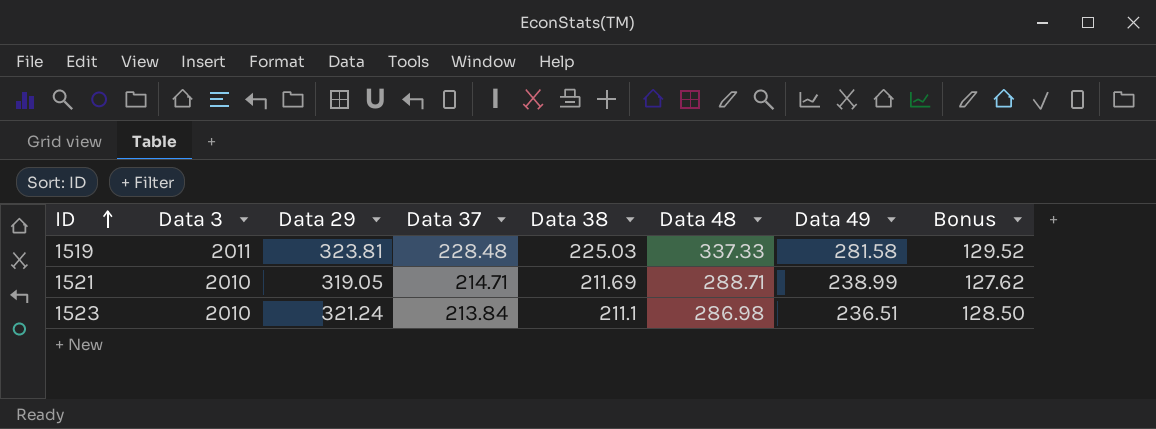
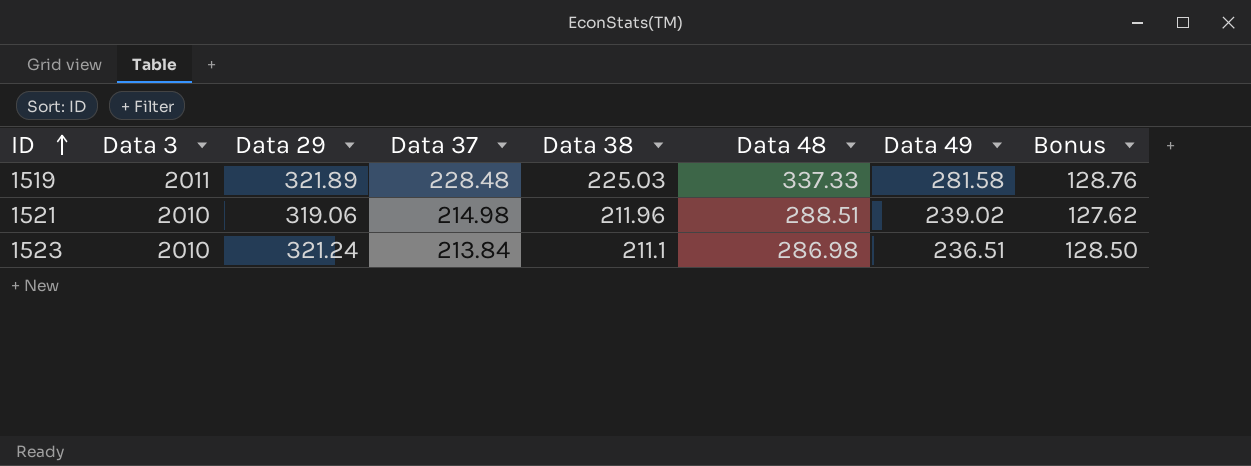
1519 | Data 29: 323.81 -> 321.89
1519 | Bonus: 129.52 -> 128.76
1521 | Data 29: 319.05 -> 319.06
1521 | Data 37: 214.71 -> 214.98
1521 | Data 38: 211.69 -> 211.96
1521 | Data 48: 288.71 -> 288.51
1521 | Data 49: 238.99 -> 239.02

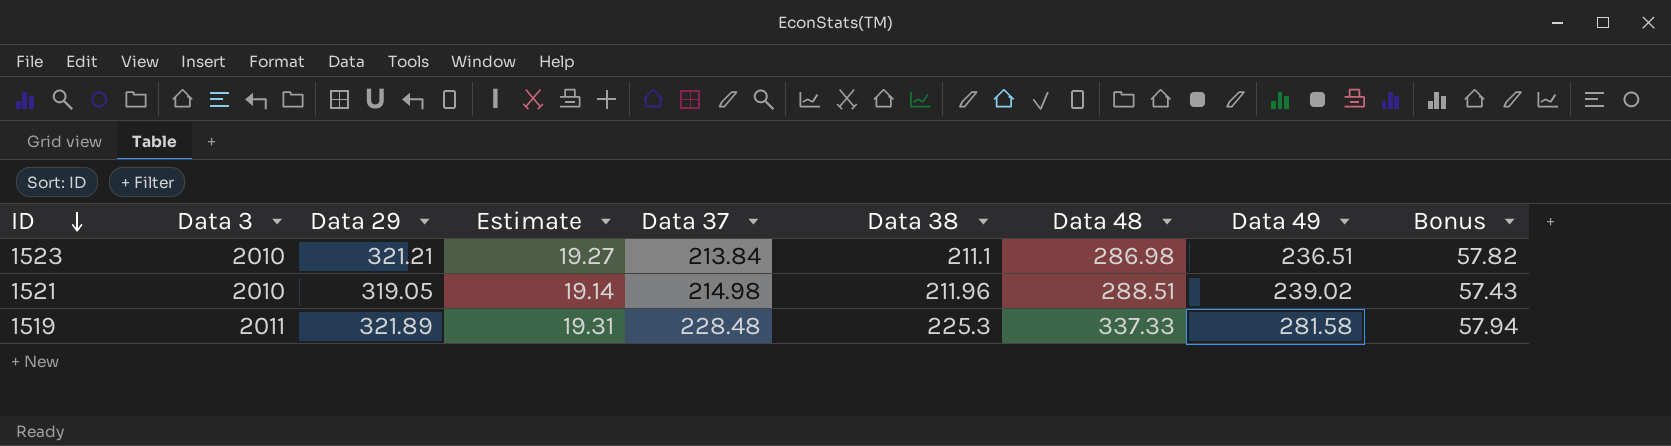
row order: ID ascending -> ID descending
column Estimate | formula: none -> [Data 29] * 0.06
column Bonus | formula: [Data 29] * 0.4 -> [Data 29] * 0.18
1523 | Data 29: 321.24 -> 321.21
1521 | Data 29: 319.06 -> 319.05
1519 | Data 38: 225.03 -> 225.3

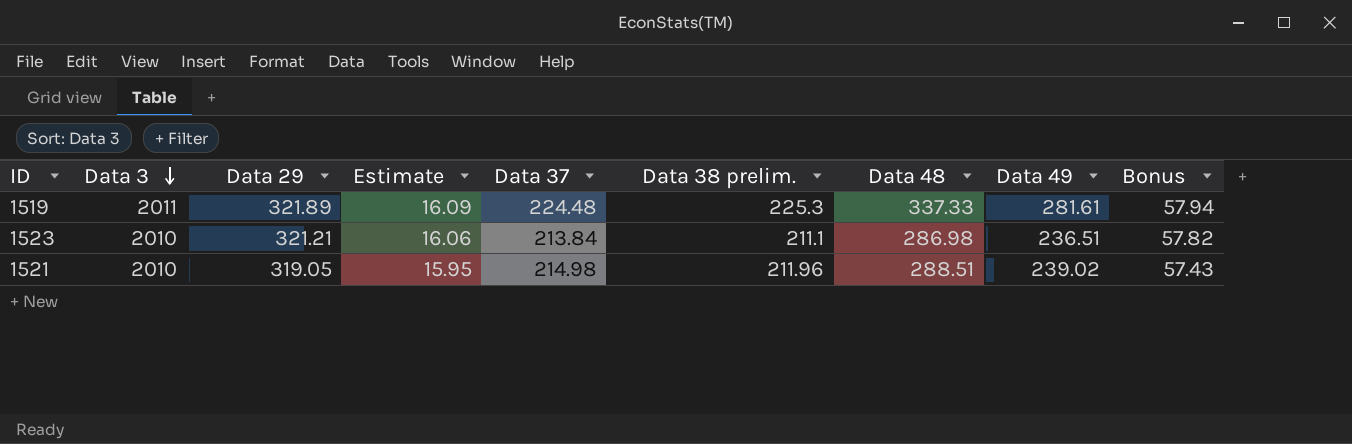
row order: ID descending -> Data 3 descending
column Estimate | formula: [Data 29] * 0.06 -> [Data 29] * 0.05
column name: Data 38 -> Data 38 prelim.
1519 | Data 37: 228.48 -> 224.48
1519 | Data 49: 281.58 -> 281.61

